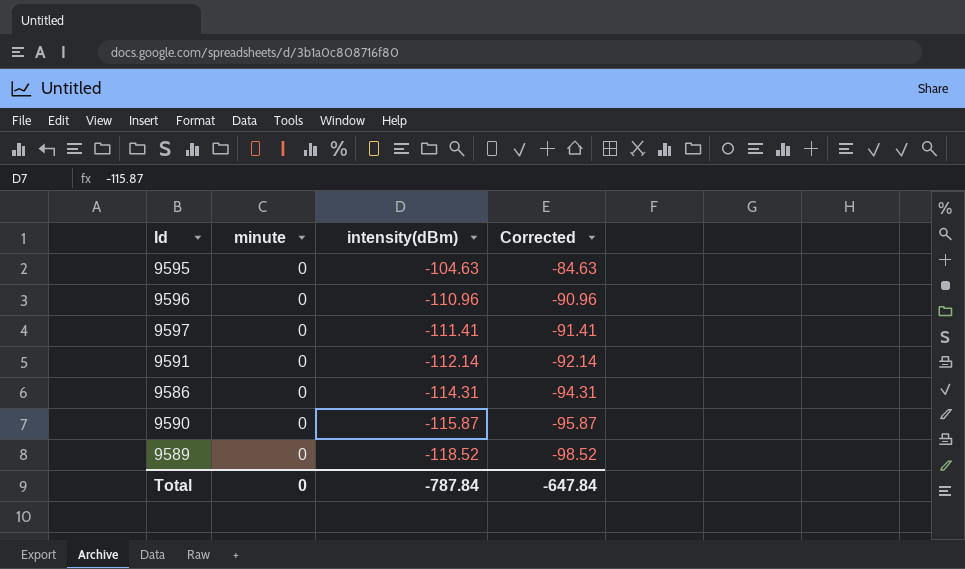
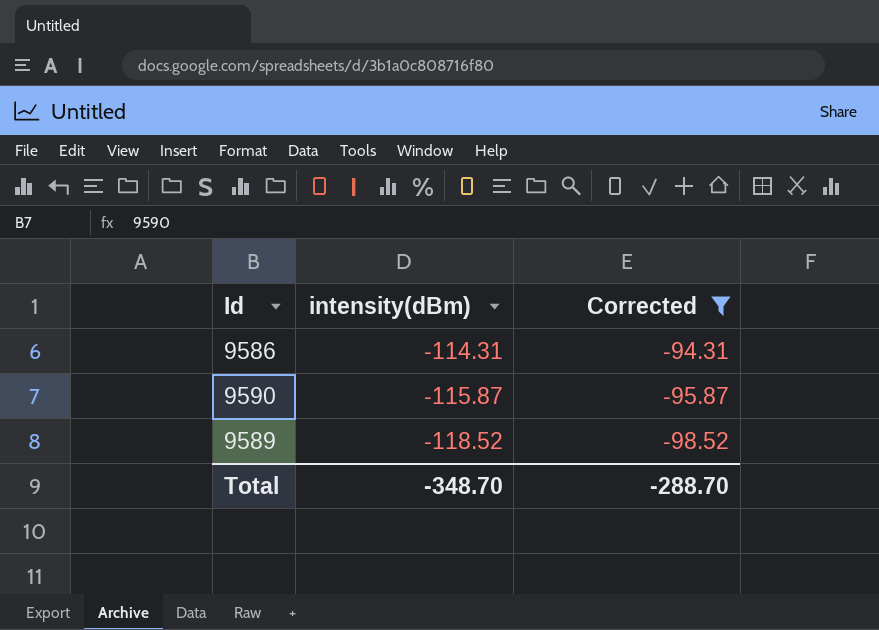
filter: none -> Corrected <= -94.31
column minute | position: 2 -> none
Total | intensity(dBm): -787.84 -> -348.70
Total | Corrected: -647.84 -> -288.70

